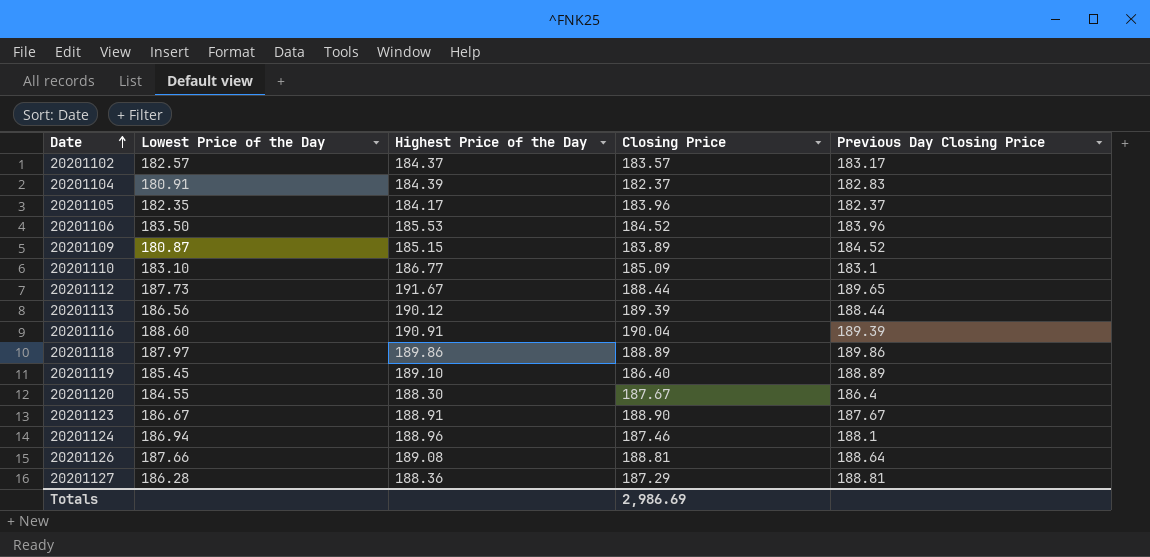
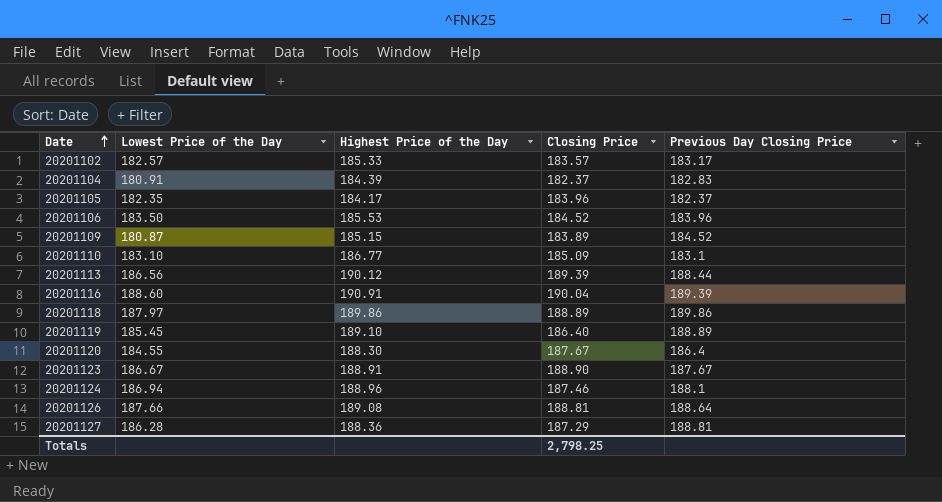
row 20201112: 187.73 | 191.67 | 188.44 | 189.65 -> none
20201102 | Highest Price of the Day: 184.37 -> 185.33
Totals | Closing Price: 2,986.69 -> 2,798.25

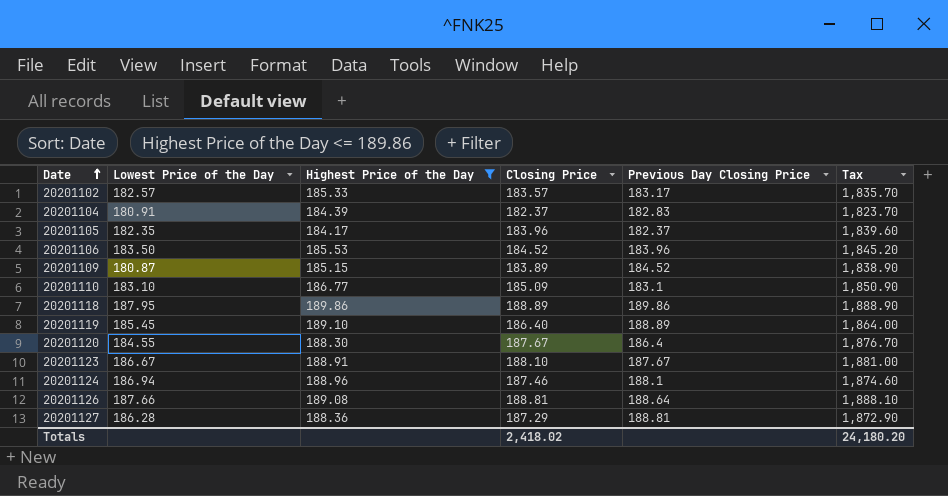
filter: none -> Highest Price of the Day <= 189.86
column Tax | formula: none -> [Closing Price] * 10
20201118 | Lowest Price of the Day: 187.97 -> 187.95
20201123 | Closing Price: 188.90 -> 188.10
Totals | Closing Price: 2,798.25 -> 2,418.02

